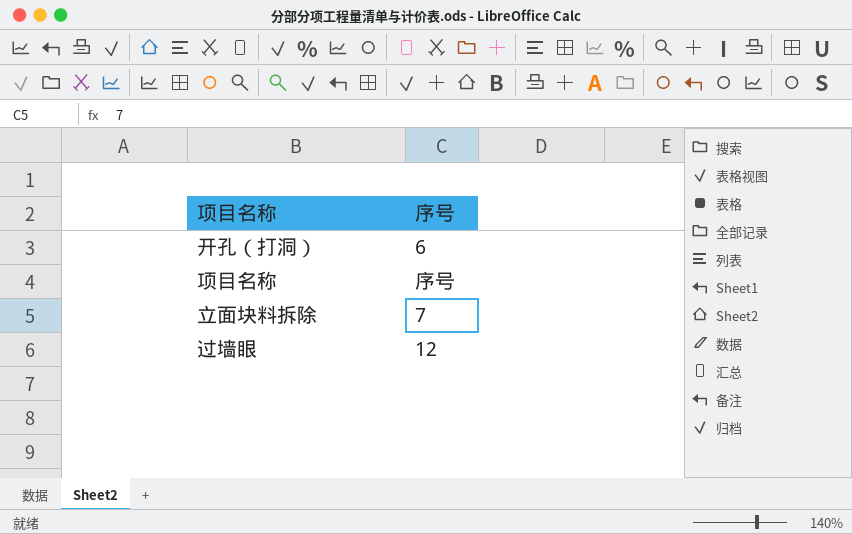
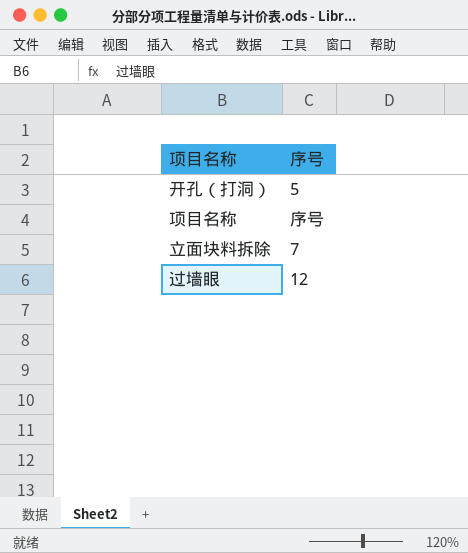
开孔（打洞） | 序号: 6 -> 5

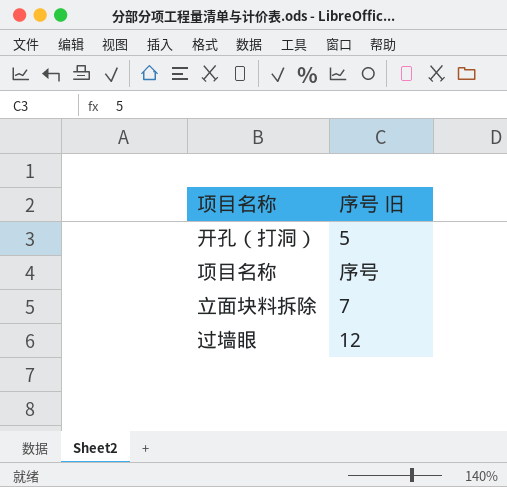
column name: 序号 -> 序号 旧

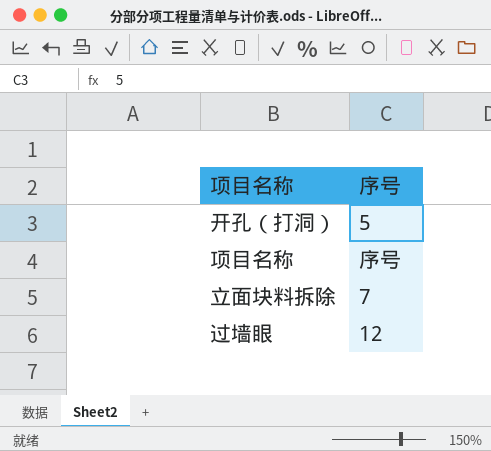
column name: 序号 旧 -> 序号

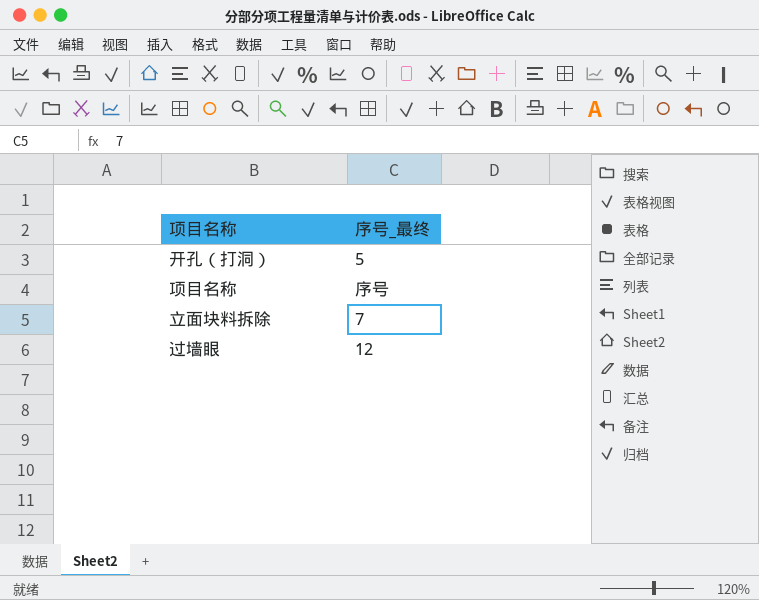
column name: 序号 -> 序号_最终

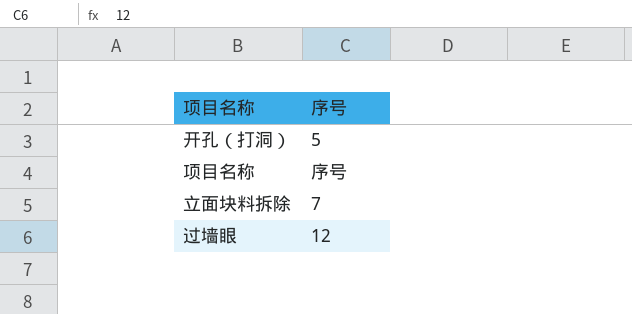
column name: 序号_最终 -> 序号

